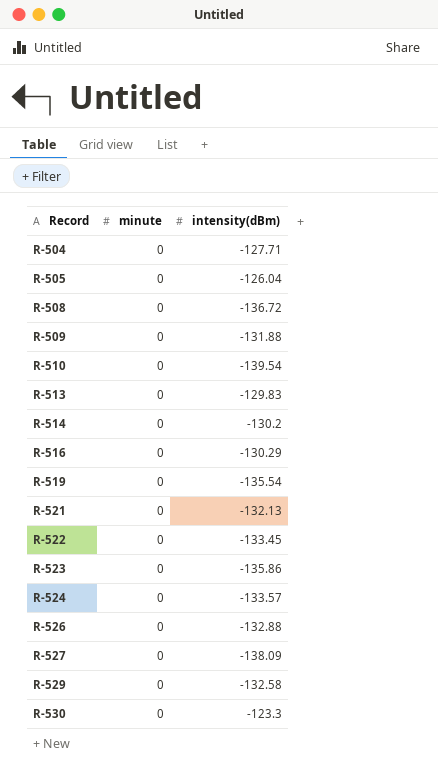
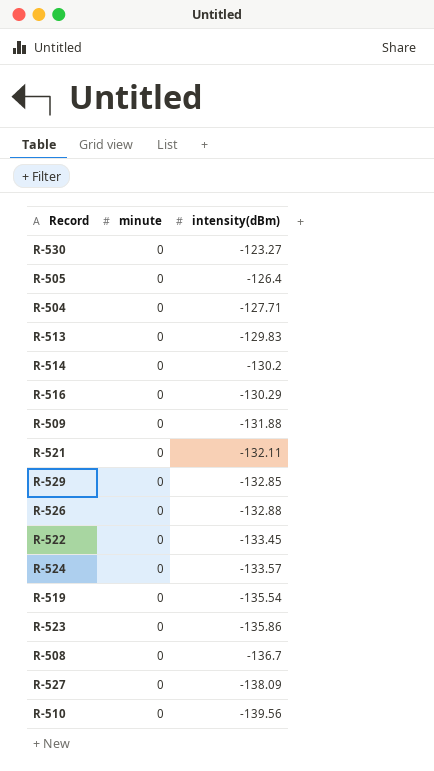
row order: Record ascending -> intensity(dBm) descending
R-530 | intensity(dBm): -123.3 -> -123.27
R-505 | intensity(dBm): -126.04 -> -126.4
R-521 | intensity(dBm): -132.13 -> -132.11
R-529 | intensity(dBm): -132.58 -> -132.85
R-508 | intensity(dBm): -136.72 -> -136.7
R-510 | intensity(dBm): -139.54 -> -139.56

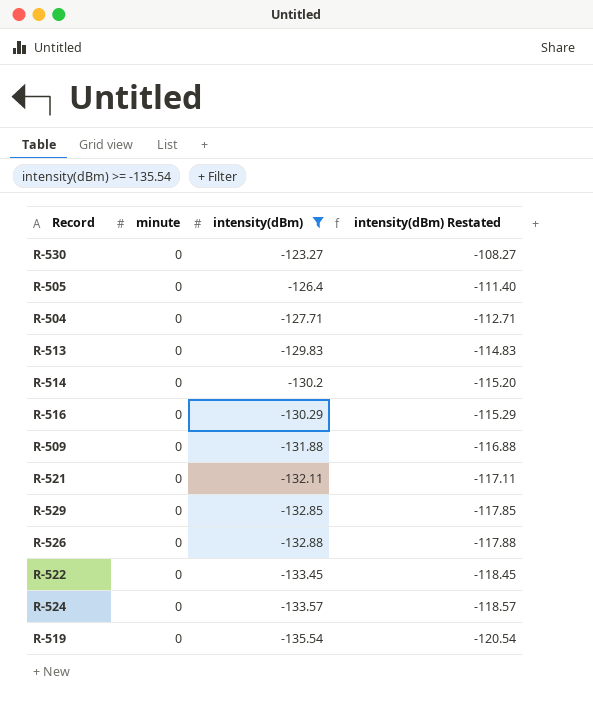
filter: none -> intensity(dBm) >= -135.54
column intensity(dBm) Restated | formula: none -> [intensity(dBm)] + 15

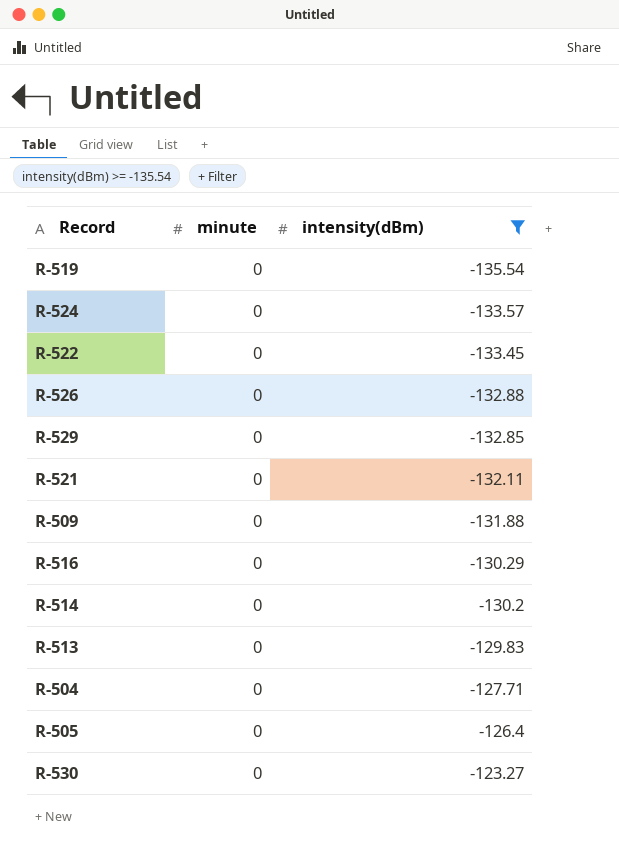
row order: intensity(dBm) descending -> intensity(dBm) ascending
column intensity(dBm) Restated | formula: [intensity(dBm)] + 15 -> none

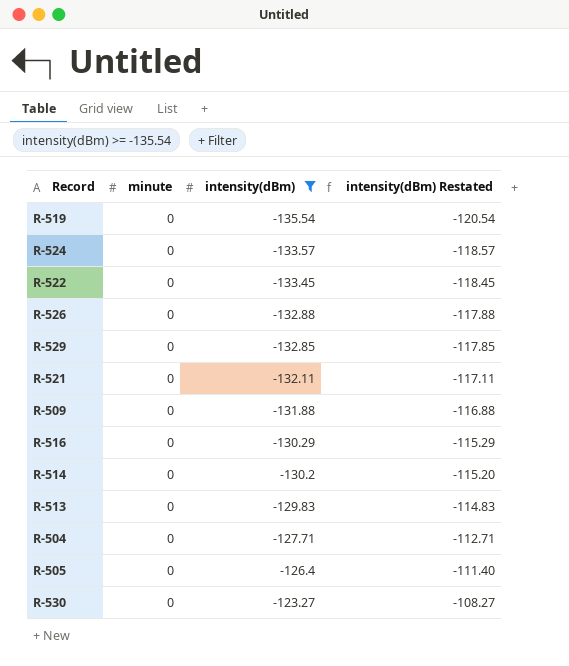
column intensity(dBm) Restated | formula: none -> [intensity(dBm)] + 15

